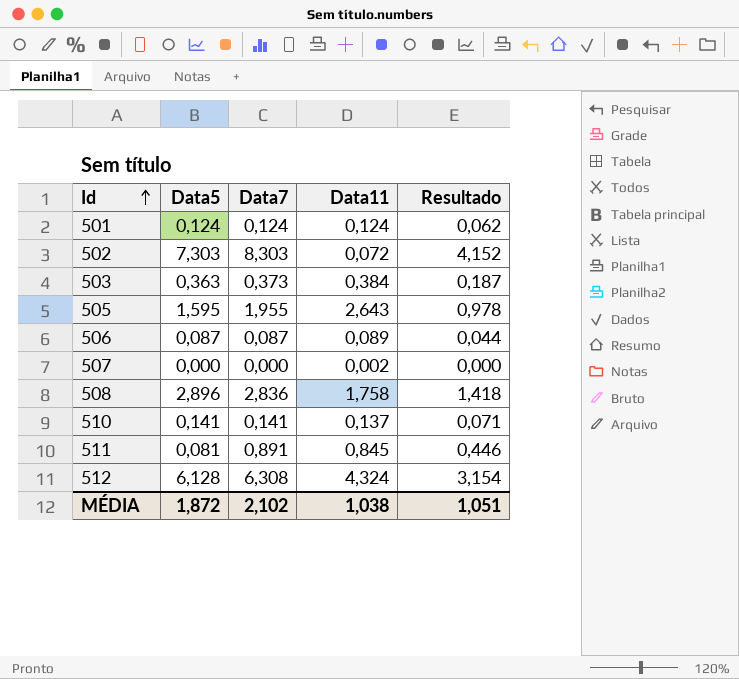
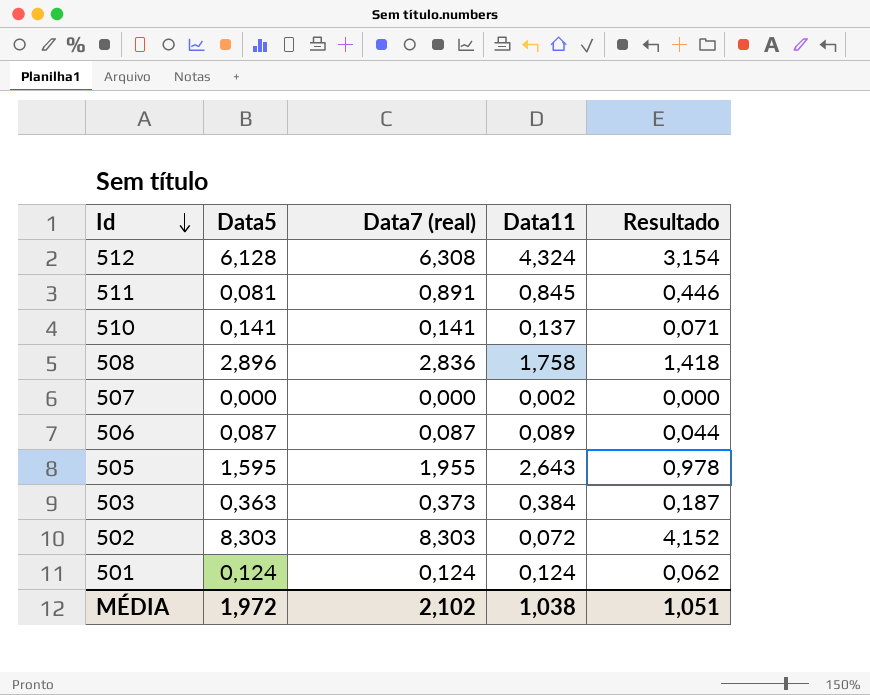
row order: Id ascending -> Id descending
column name: Data7 -> Data7 (real)
502 | Data5: 7,303 -> 8,303
MÉDIA | Data5: 1,872 -> 1,972

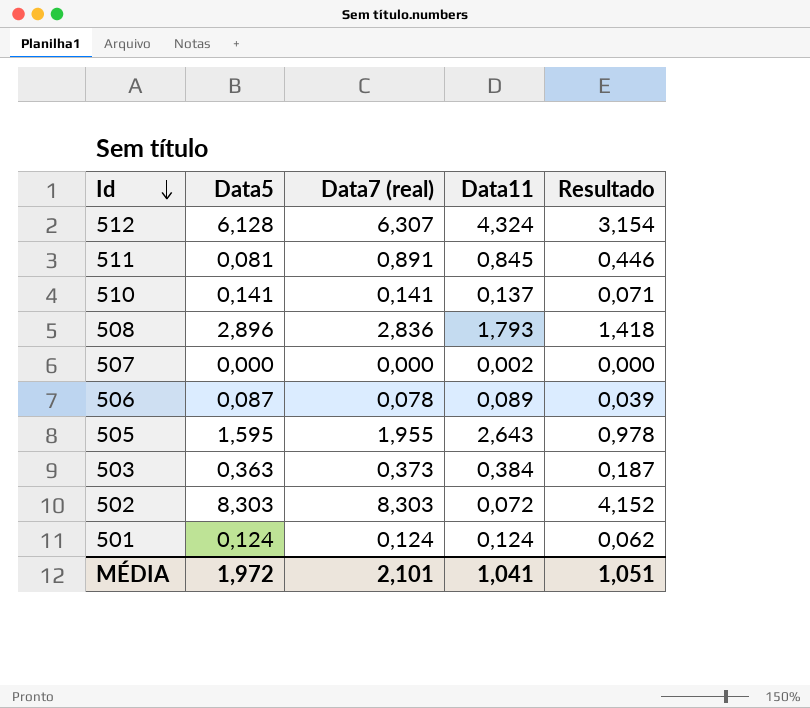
512 | Data7 (real): 6,308 -> 6,307
508 | Data11: 1,758 -> 1,793
506 | Data7 (real): 0,087 -> 0,078
506 | Resultado: 0,044 -> 0,039
MÉDIA | Data7 (real): 2,102 -> 2,101
MÉDIA | Data11: 1,038 -> 1,041

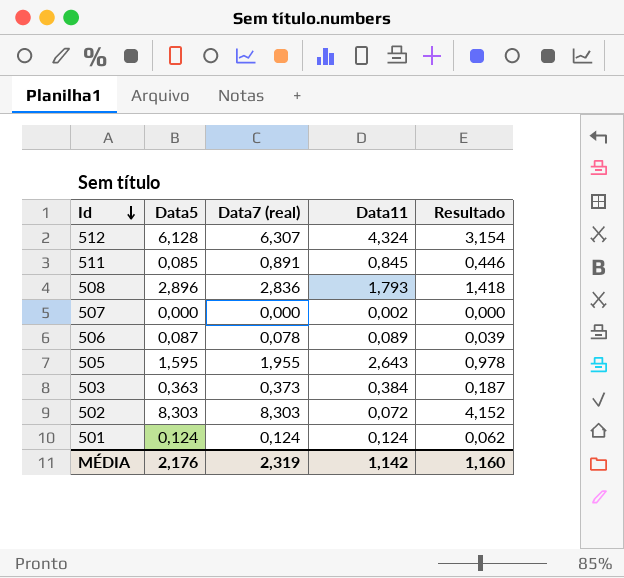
row 510: 0,141 | 0,141 | 0,137 | 0,071 -> none
511 | Data5: 0,081 -> 0,085
MÉDIA | Data5: 1,972 -> 2,176
MÉDIA | Data7 (real): 2,101 -> 2,319
MÉDIA | Data11: 1,041 -> 1,142
MÉDIA | Resultado: 1,051 -> 1,160

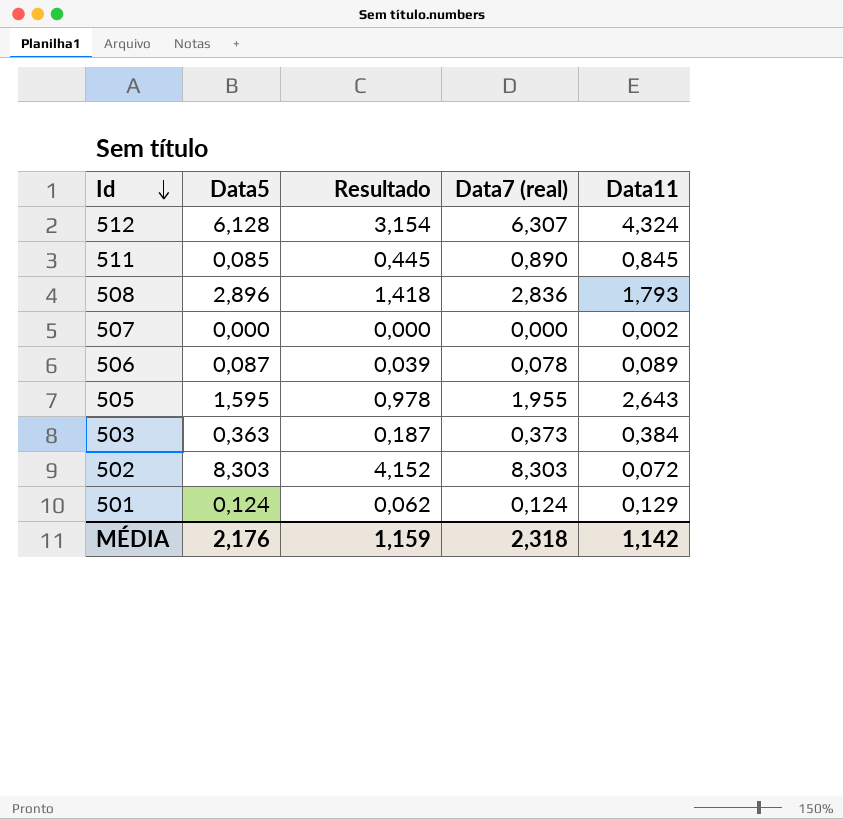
column Resultado | position: 5 -> 3
511 | Resultado: 0,446 -> 0,445
511 | Data7 (real): 0,891 -> 0,890
501 | Data11: 0,124 -> 0,129
MÉDIA | Resultado: 1,160 -> 1,159
MÉDIA | Data7 (real): 2,319 -> 2,318

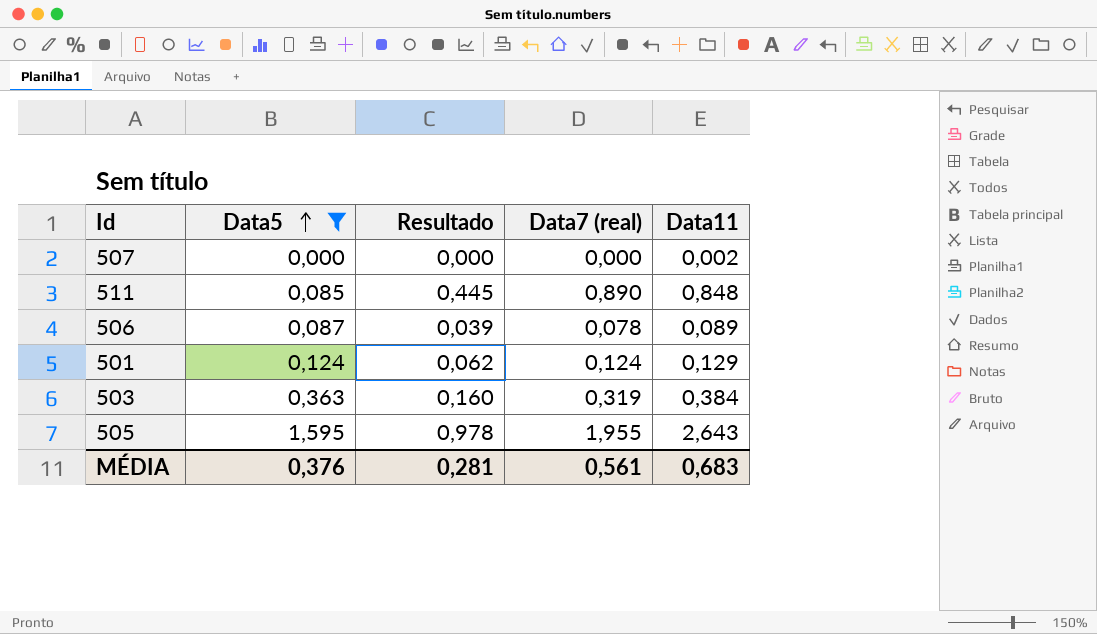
filter: none -> Data5 <= 1,595
row order: Id descending -> Data5 ascending
511 | Data11: 0,845 -> 0,848
503 | Resultado: 0,187 -> 0,160
503 | Data7 (real): 0,373 -> 0,319
MÉDIA | Data5: 2,176 -> 0,376
MÉDIA | Resultado: 1,159 -> 0,281
MÉDIA | Data7 (real): 2,318 -> 0,561
MÉDIA | Data11: 1,142 -> 0,683

